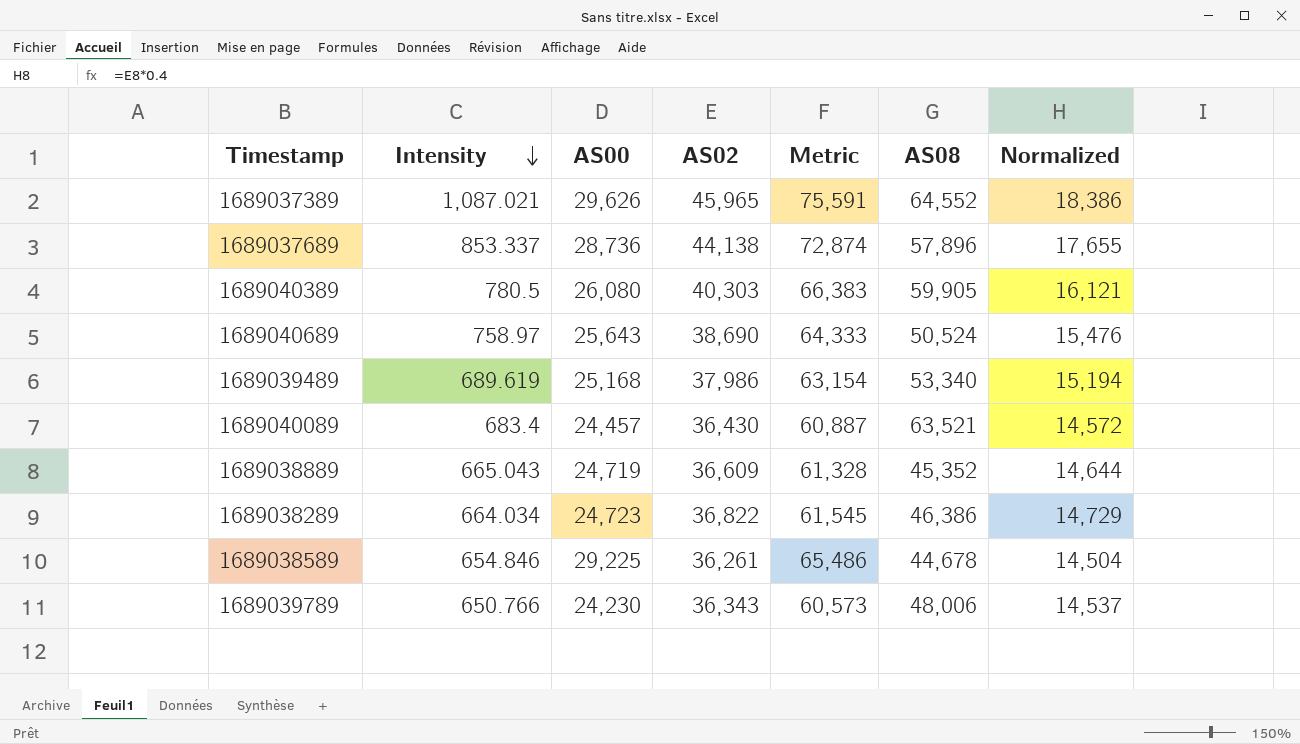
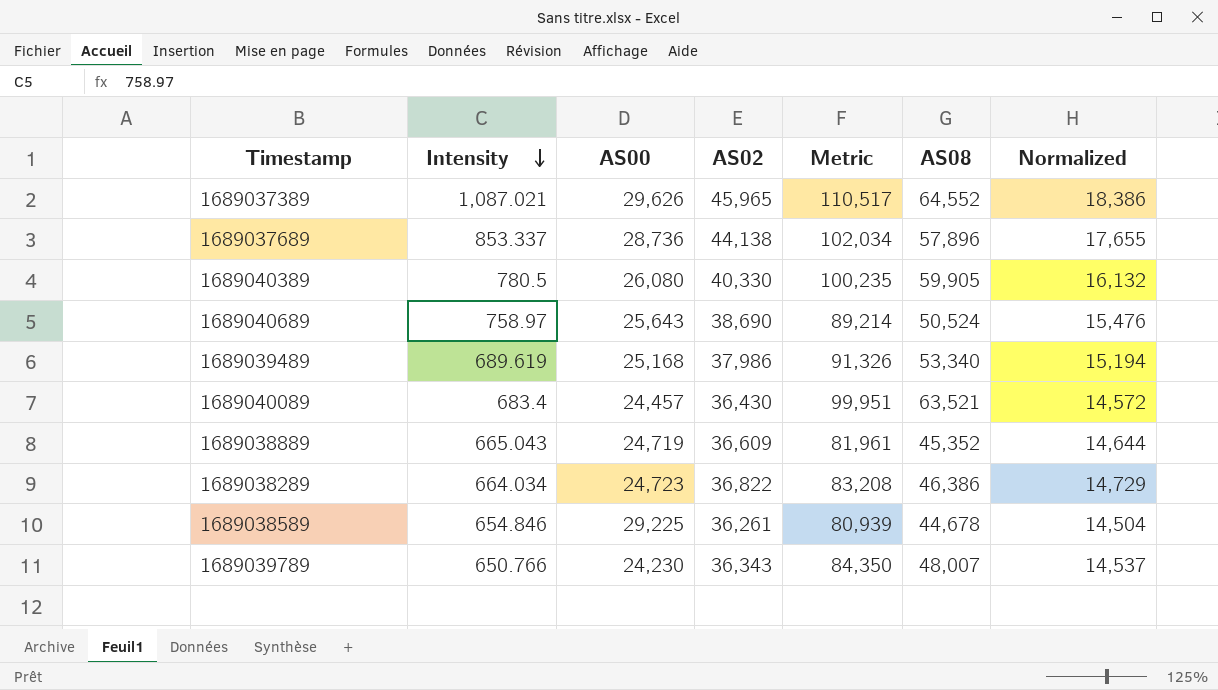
column Metric | formula: [AS00] + [AS02] -> [AS02] + [AS08]
1689040389 | AS02: 40,303 -> 40,330
1689040389 | Normalized: 16,121 -> 16,132
1689039789 | AS08: 48,006 -> 48,007

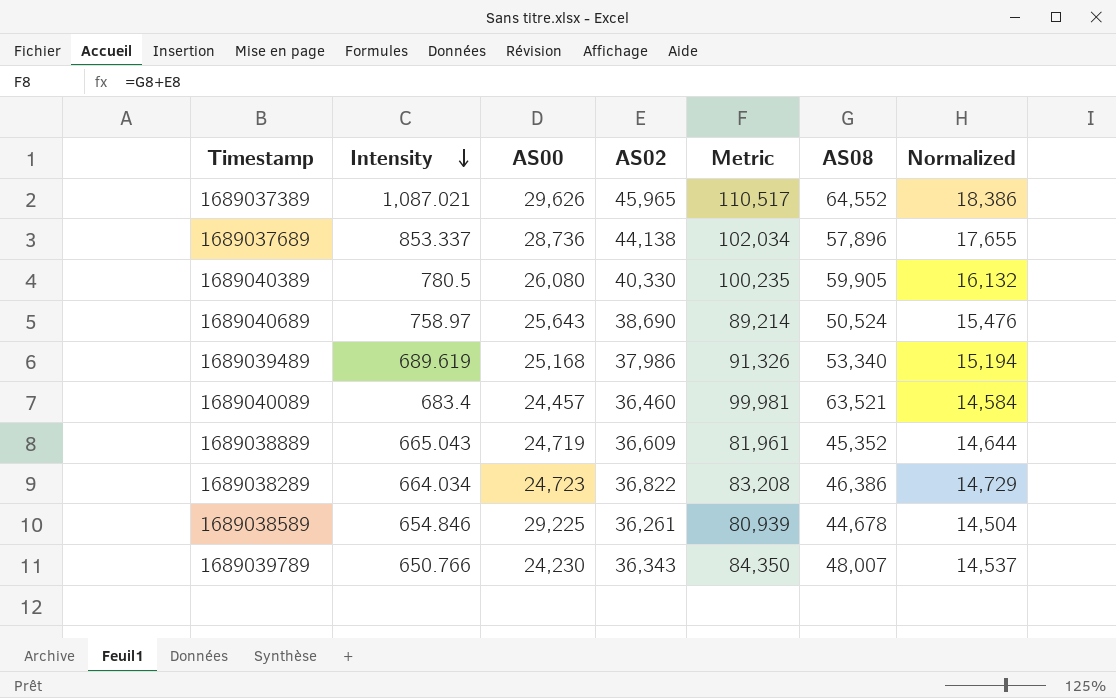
1689040089 | AS02: 36,430 -> 36,460
1689040089 | Metric: 99,951 -> 99,981
1689040089 | Normalized: 14,572 -> 14,584

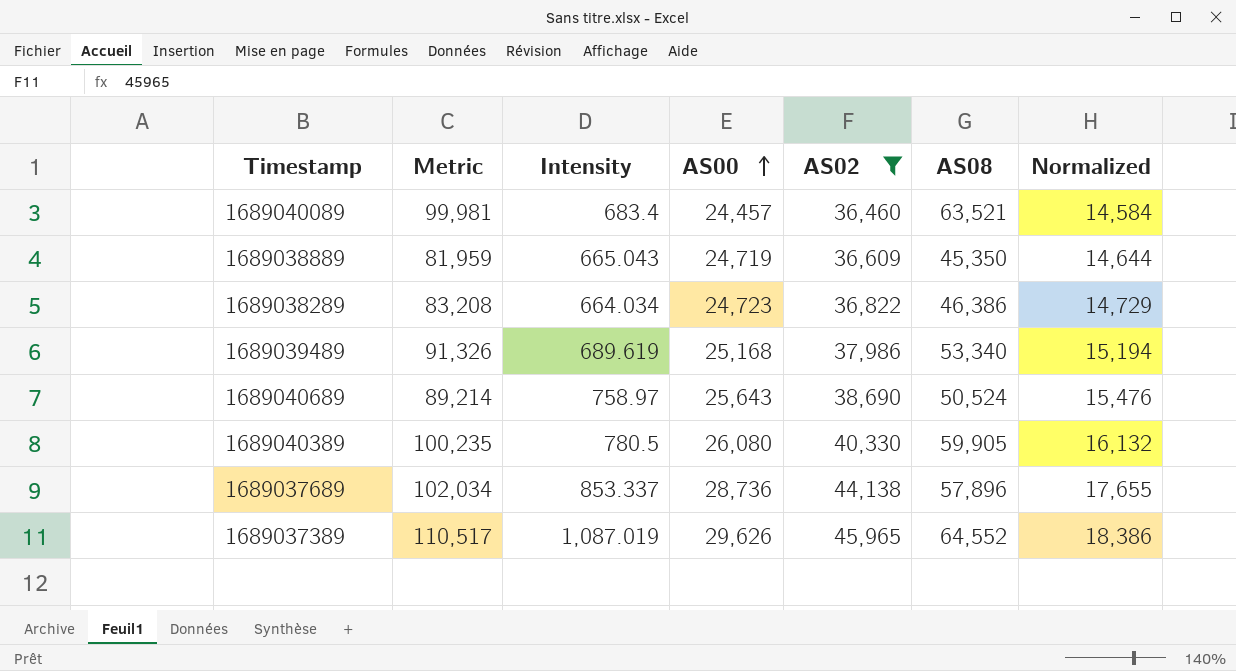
filter: none -> AS02 >= 36,460
row order: Intensity descending -> AS00 ascending
column Metric | position: 5 -> 2
1689038889 | Metric: 81,961 -> 81,959
1689038889 | AS08: 45,352 -> 45,350
1689037389 | Intensity: 1,087.021 -> 1,087.019

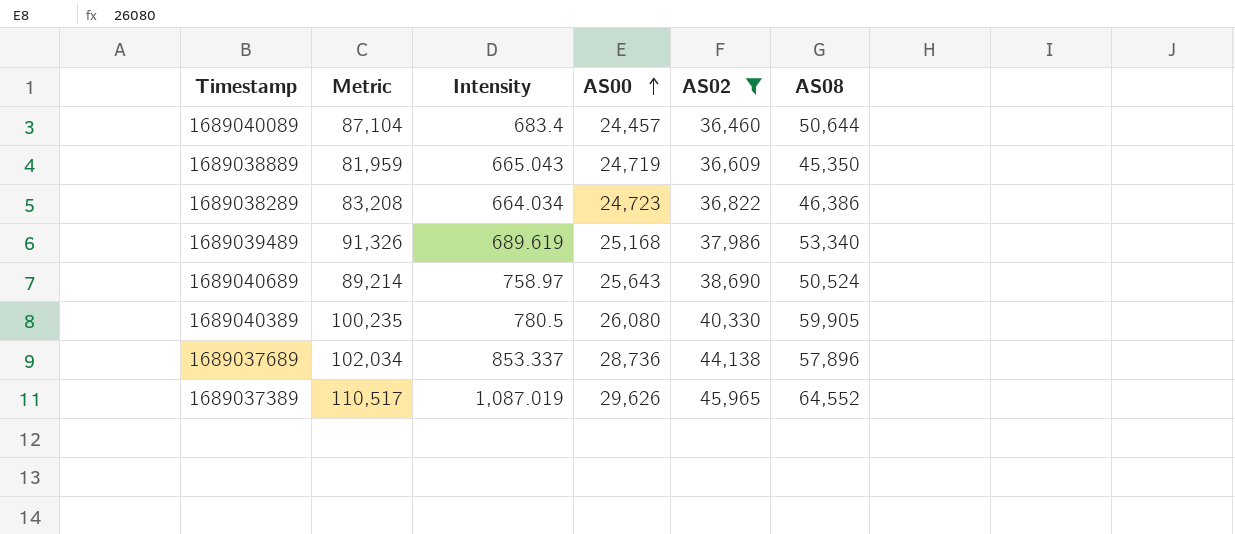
column Normalized | formula: [AS02] * 0.4 -> none
1689040089 | Metric: 99,981 -> 87,104
1689040089 | AS08: 63,521 -> 50,644

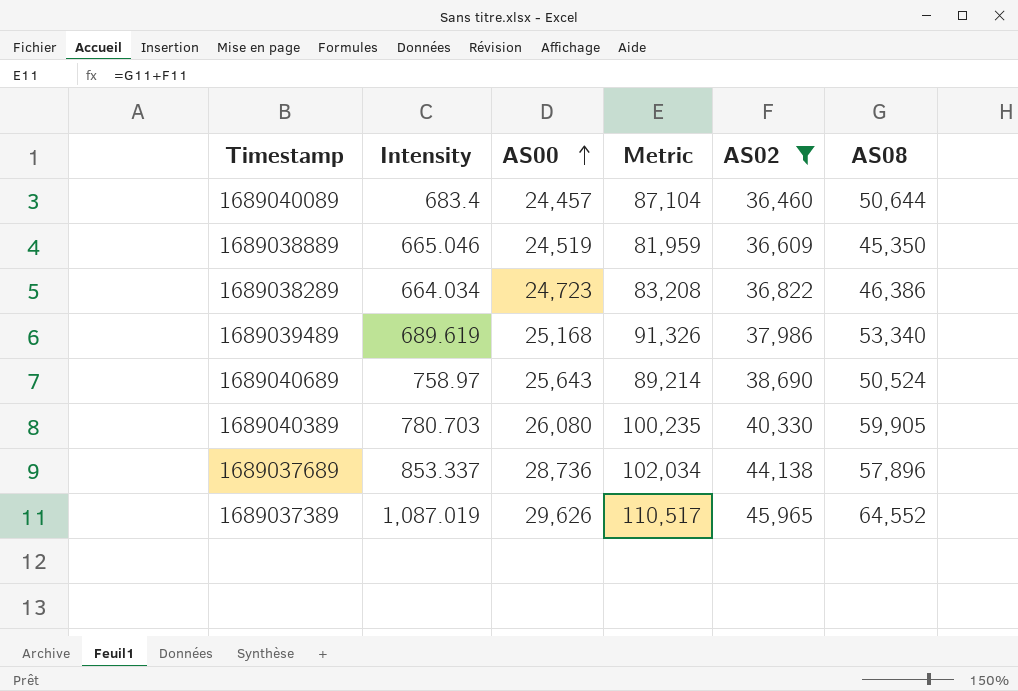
column Metric | position: 2 -> 4
1689038889 | Intensity: 665.043 -> 665.046
1689038889 | AS00: 24,719 -> 24,519
1689040389 | Intensity: 780.5 -> 780.703

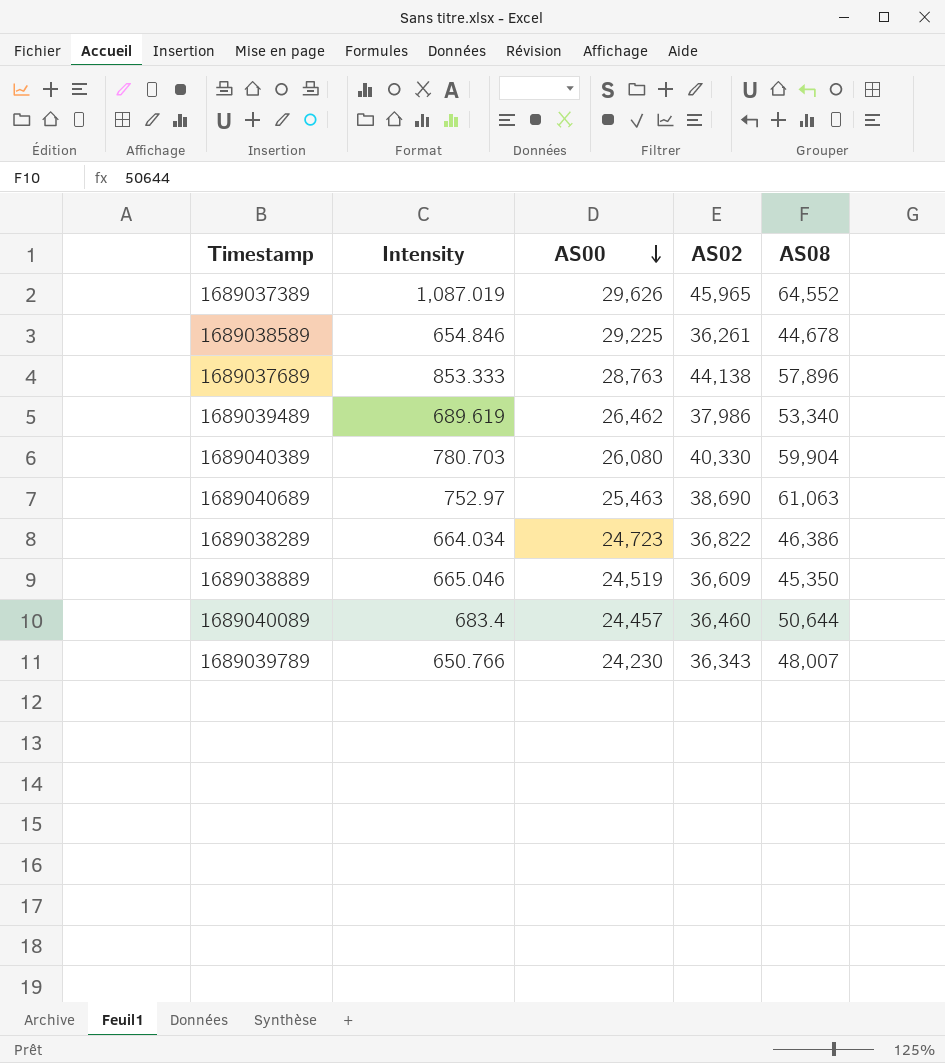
filter: AS02 >= 36,460 -> none
row order: AS00 ascending -> AS00 descending
column Metric | formula: [AS02] + [AS08] -> none
1689037689 | Intensity: 853.337 -> 853.333
1689037689 | AS00: 28,736 -> 28,763
1689039489 | AS00: 25,168 -> 26,462
1689040389 | AS08: 59,905 -> 59,904
1689040689 | Intensity: 758.97 -> 752.97
1689040689 | AS00: 25,643 -> 25,463
1689040689 | AS08: 50,524 -> 61,063

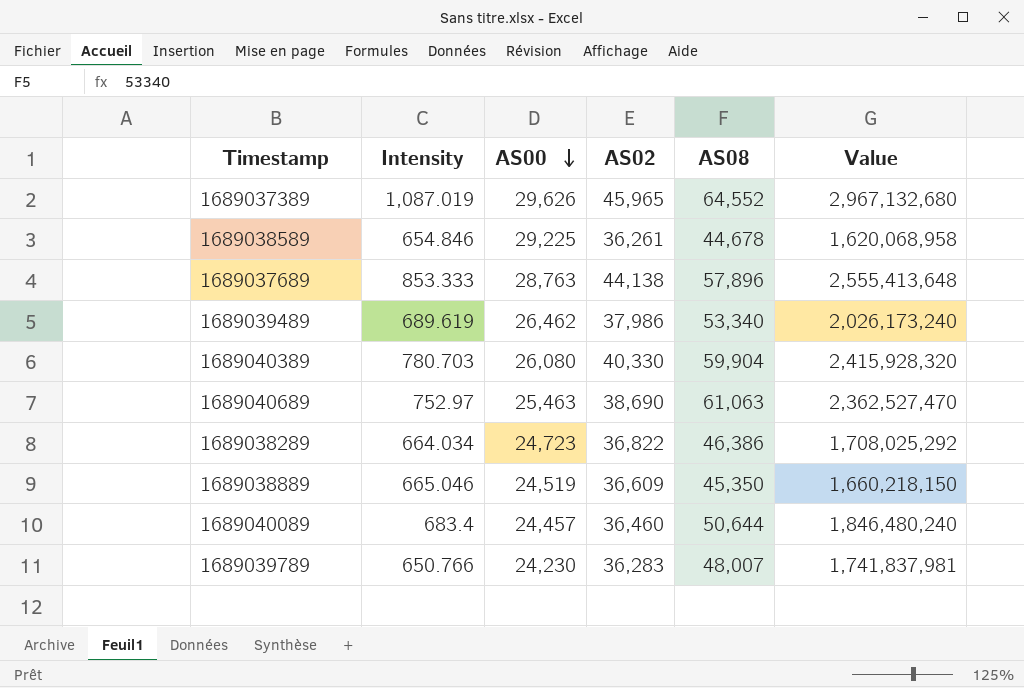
column Value | formula: none -> [AS02] * [AS08]
1689039789 | AS02: 36,343 -> 36,283

